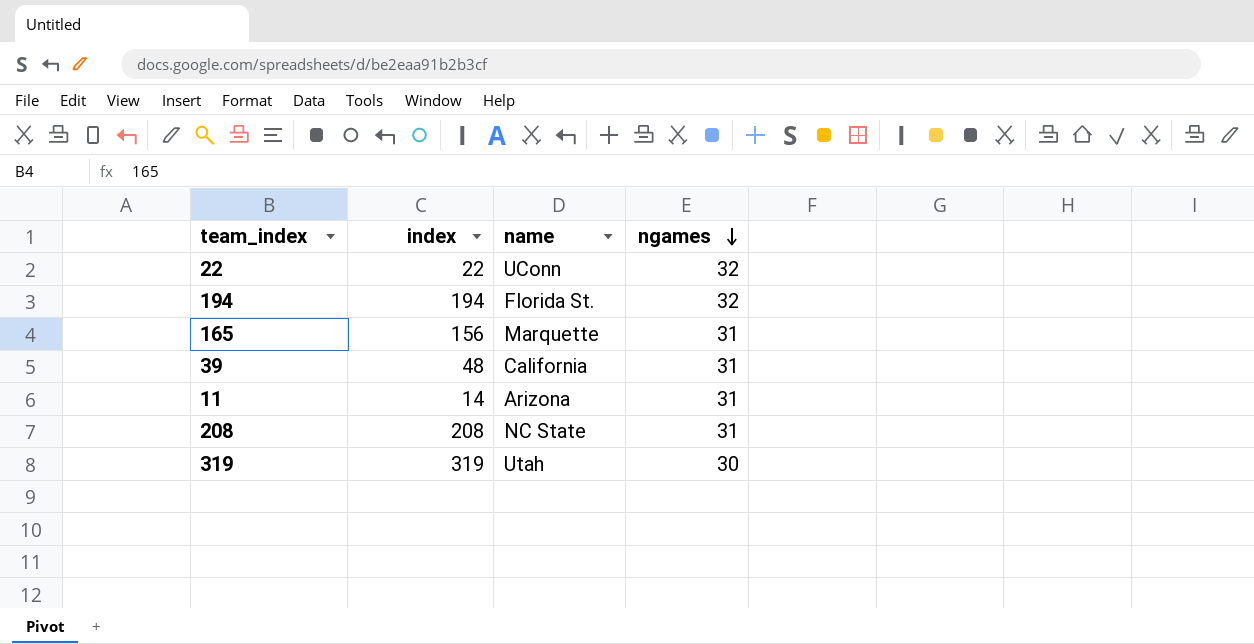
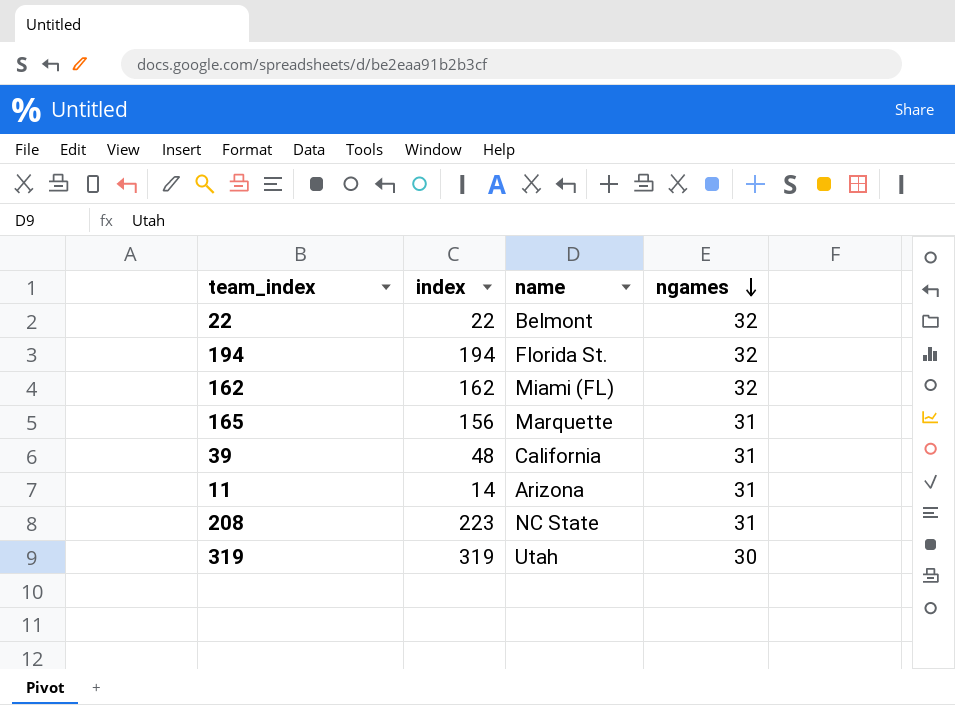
22 | name: UConn -> Belmont
row 162: none -> 162 | Miami (FL) | 32
208 | index: 208 -> 223

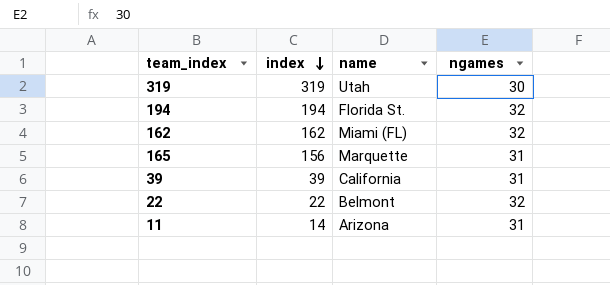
row order: ngames descending -> index descending
row 208: 223 | NC State | 31 -> none
39 | index: 48 -> 39

